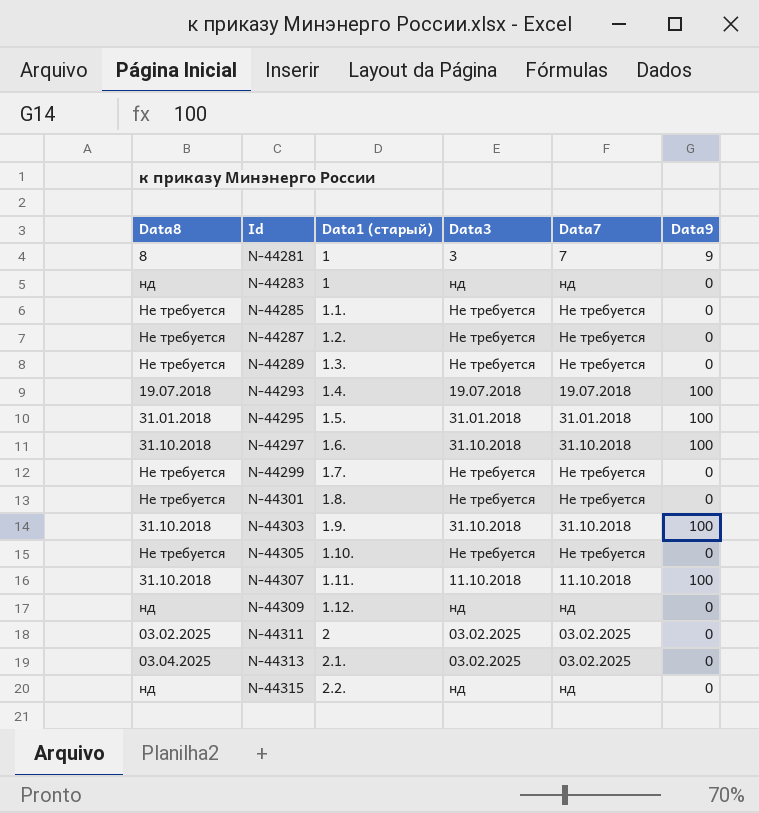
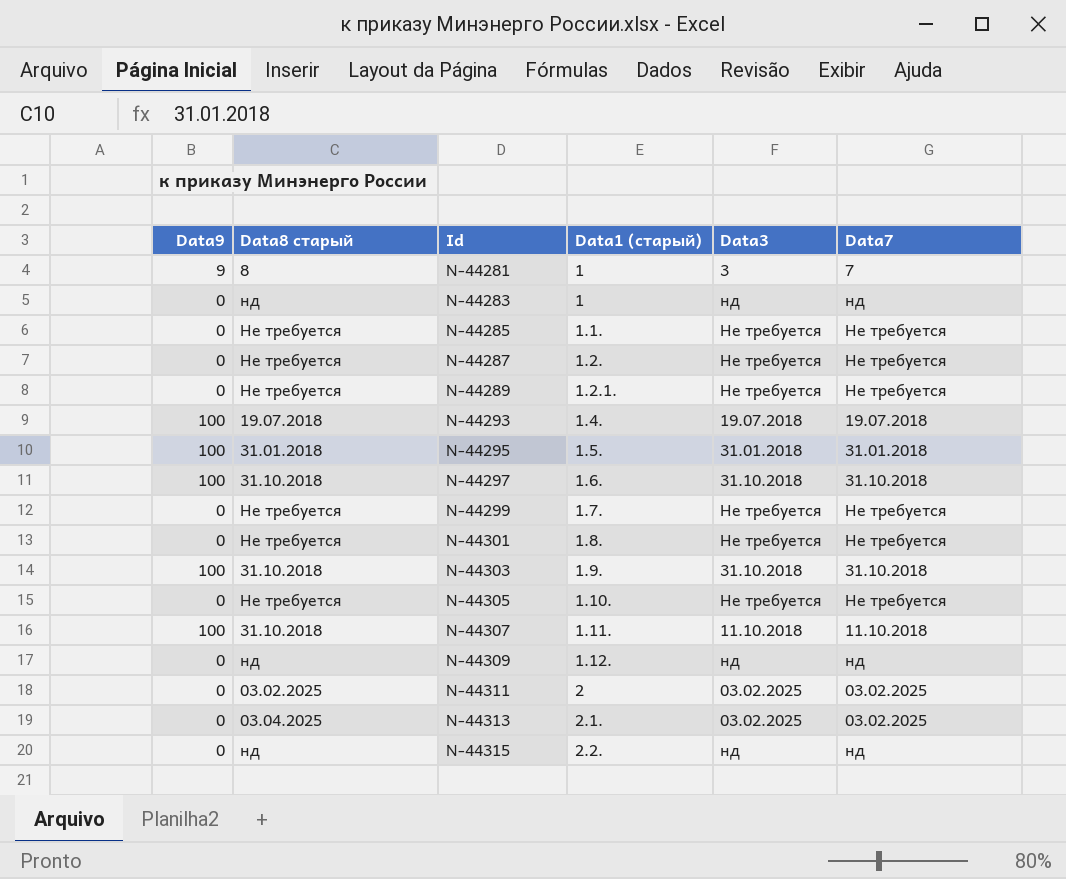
column Data9 | position: 6 -> 1
column name: Data8 -> Data8 старый
N-44289 | Data1 (старый): 1.3. -> 1.2.1.

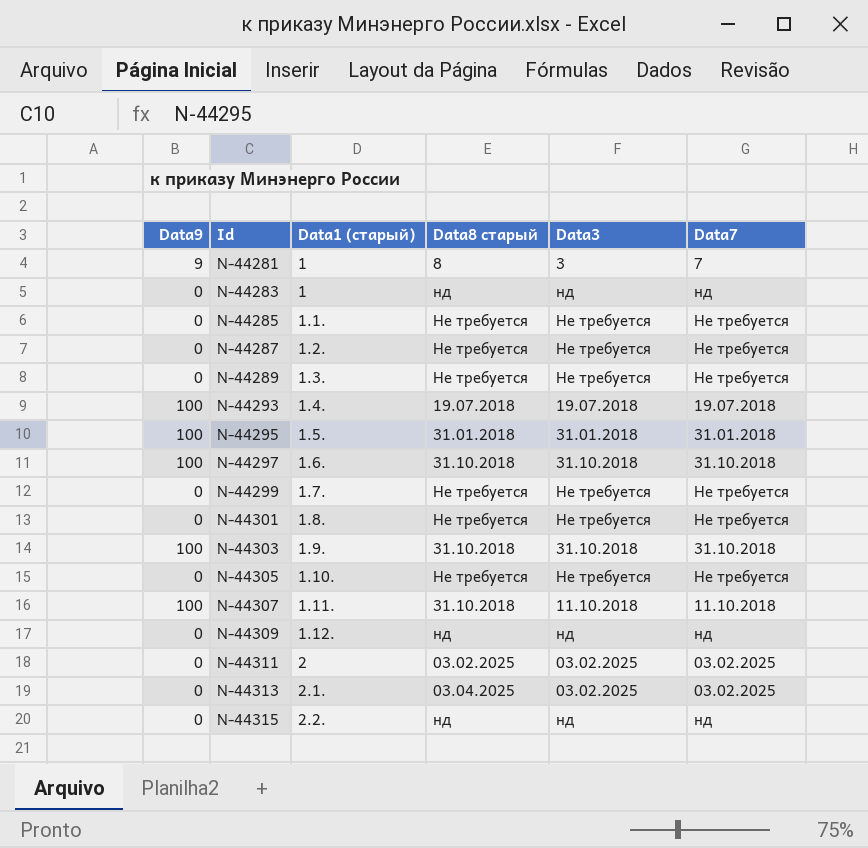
column Data8 старый | position: 2 -> 4
N-44289 | Data1 (старый): 1.2.1. -> 1.3.

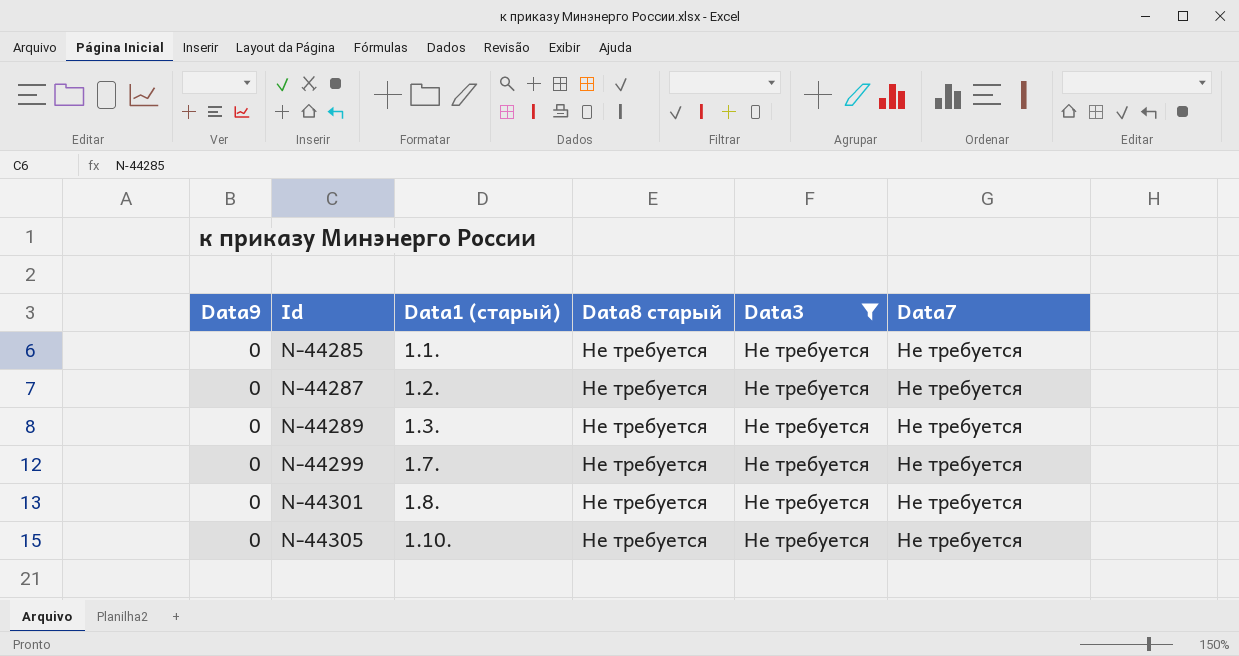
filter: none -> Data3 = Не требуется

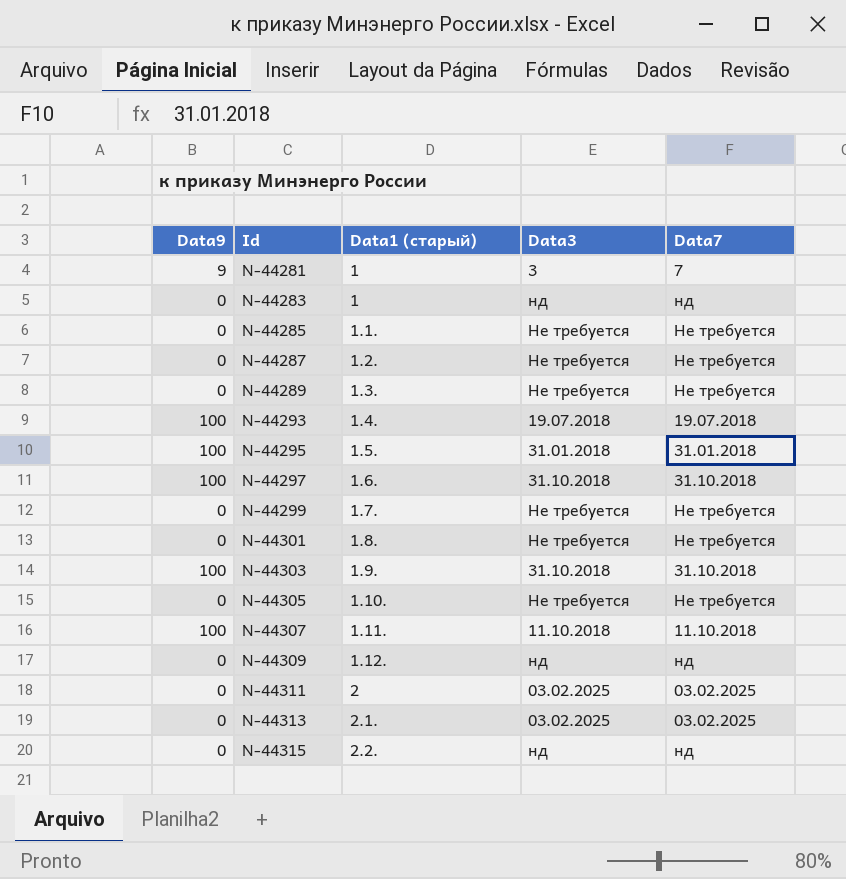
filter: Data3 = Не требуется -> none
column Data8 старый | position: 4 -> none

